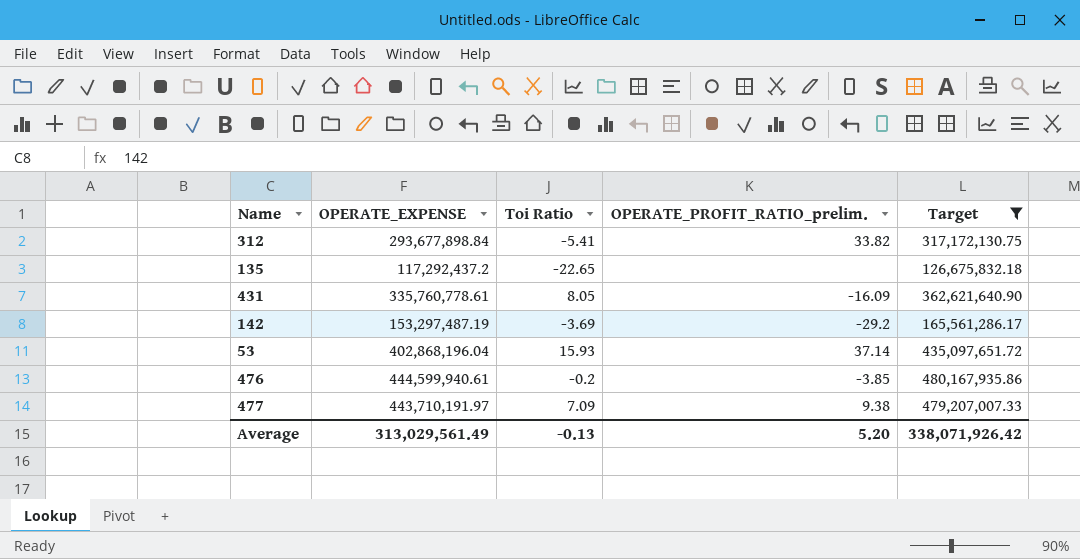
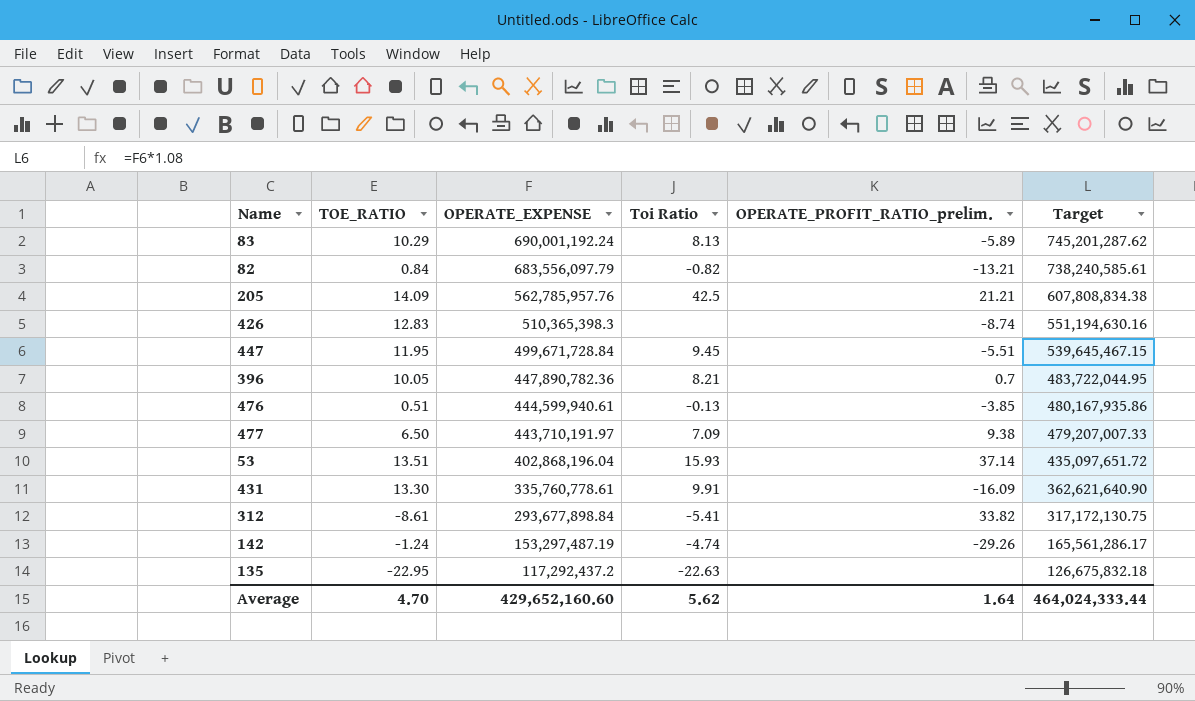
filter: Target <= 480,167,935.86 -> none
row order: none -> OPERATE_EXPENSE descending
column TOE_RATIO | position: none -> 2
476 | Toi Ratio: -0.2 -> -0.13
431 | Toi Ratio: 8.05 -> 9.91
142 | Toi Ratio: -3.69 -> -4.74
142 | OPERATE_PROFIT_RATIO_prelim.: -29.2 -> -29.26
135 | Toi Ratio: -22.65 -> -22.63
Average | OPERATE_EXPENSE: 313,029,561.49 -> 429,652,160.60
Average | Toi Ratio: -0.13 -> 5.62
Average | OPERATE_PROFIT_RATIO_prelim.: 5.20 -> 1.64
Average | Target: 338,071,926.42 -> 464,024,333.44

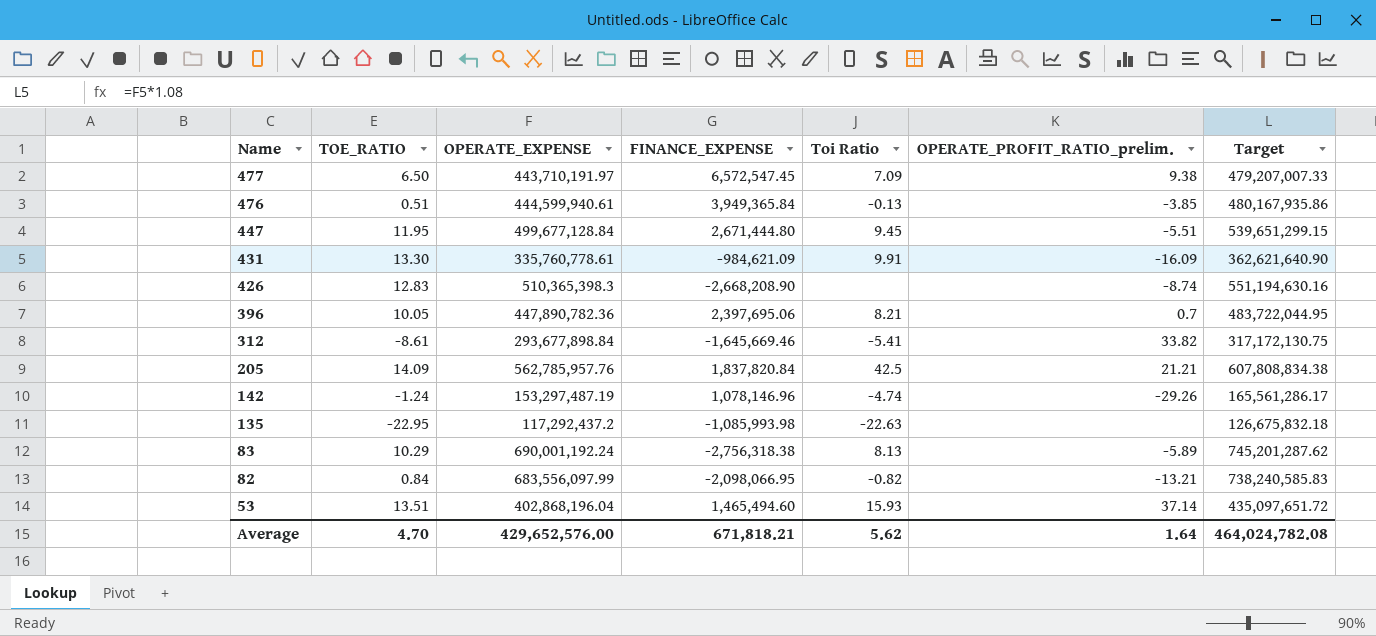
row order: OPERATE_EXPENSE descending -> Name descending
column FINANCE_EXPENSE | position: none -> 4
447 | OPERATE_EXPENSE: 499,671,728.84 -> 499,677,128.84
447 | Target: 539,645,467.15 -> 539,651,299.15
82 | OPERATE_EXPENSE: 683,556,097.79 -> 683,556,097.99
82 | Target: 738,240,585.61 -> 738,240,585.83
Average | OPERATE_EXPENSE: 429,652,160.60 -> 429,652,576.00
Average | Target: 464,024,333.44 -> 464,024,782.08

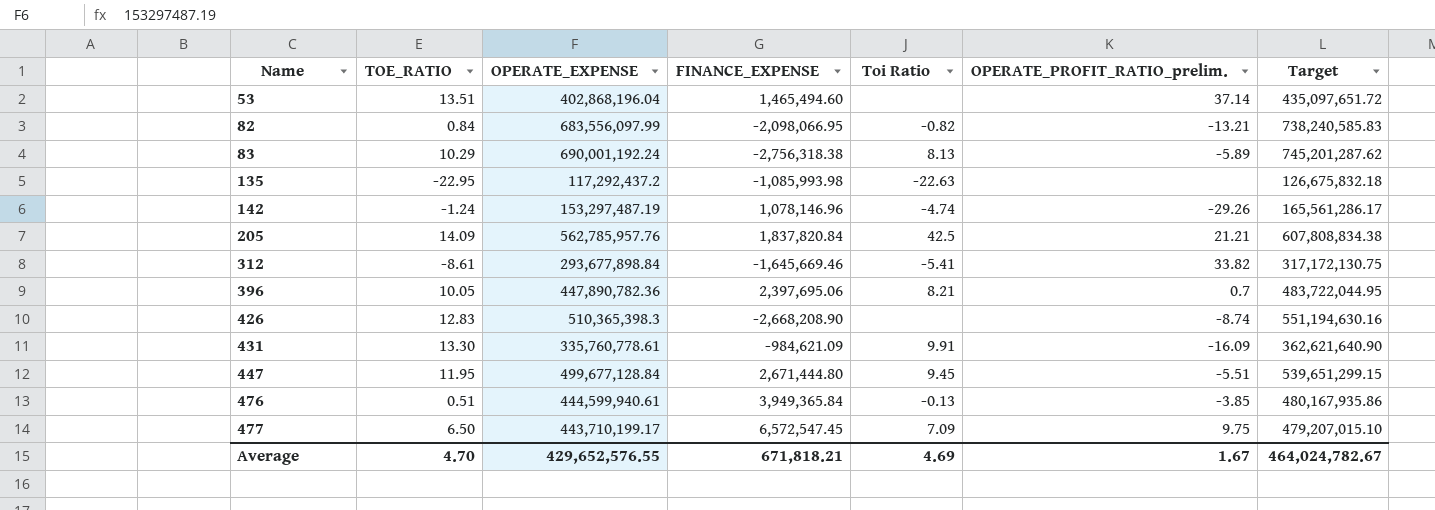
row order: Name descending -> Name ascending
53 | Toi Ratio: 15.93 -> none
477 | OPERATE_EXPENSE: 443,710,191.97 -> 443,710,199.17
477 | OPERATE_PROFIT_RATIO_prelim.: 9.38 -> 9.75
477 | Target: 479,207,007.33 -> 479,207,015.10
Average | OPERATE_EXPENSE: 429,652,576.00 -> 429,652,576.55
Average | Toi Ratio: 5.62 -> 4.69
Average | OPERATE_PROFIT_RATIO_prelim.: 1.64 -> 1.67
Average | Target: 464,024,782.08 -> 464,024,782.67

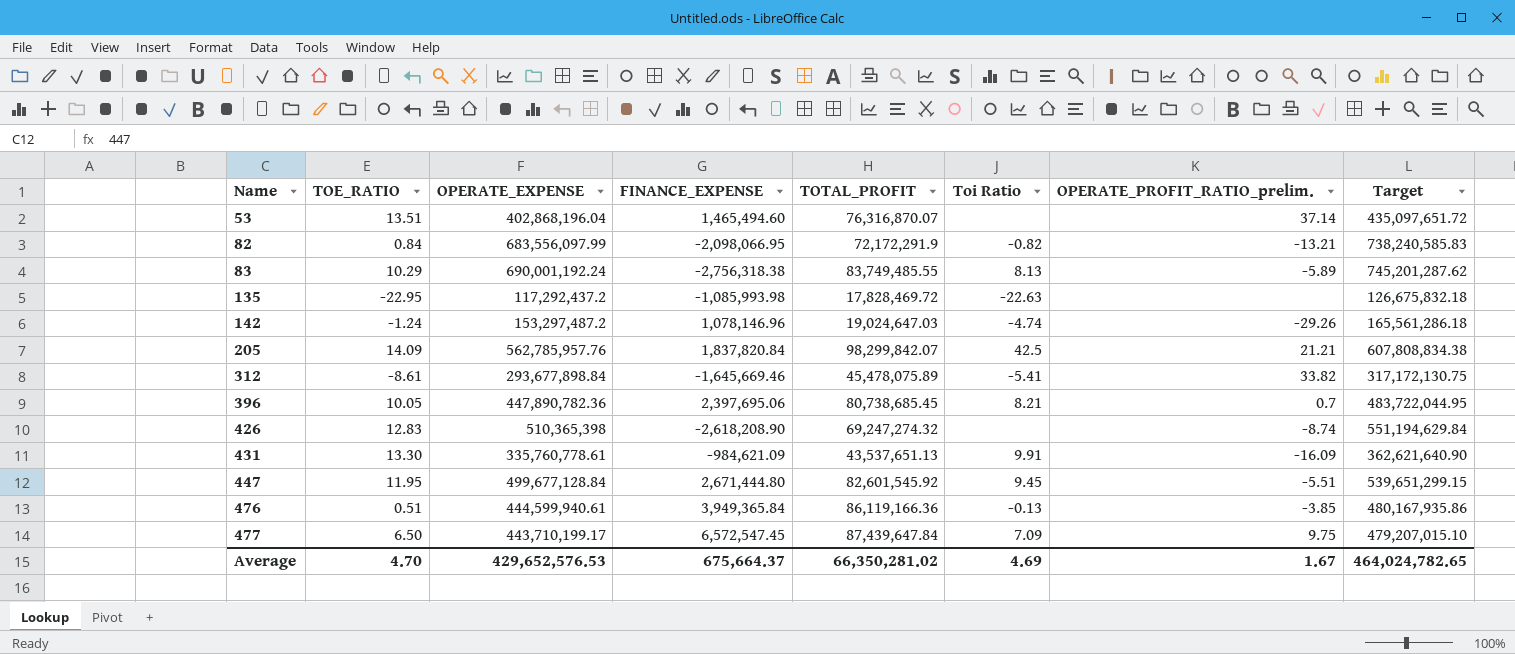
column TOTAL_PROFIT | position: none -> 5
142 | OPERATE_EXPENSE: 153,297,487.19 -> 153,297,487.2
142 | Target: 165,561,286.17 -> 165,561,286.18
426 | OPERATE_EXPENSE: 510,365,398.3 -> 510,365,398
426 | FINANCE_EXPENSE: -2,668,208.90 -> -2,618,208.90
426 | Target: 551,194,630.16 -> 551,194,629.84
Average | OPERATE_EXPENSE: 429,652,576.55 -> 429,652,576.53
Average | FINANCE_EXPENSE: 671,818.21 -> 675,664.37
Average | Target: 464,024,782.67 -> 464,024,782.65

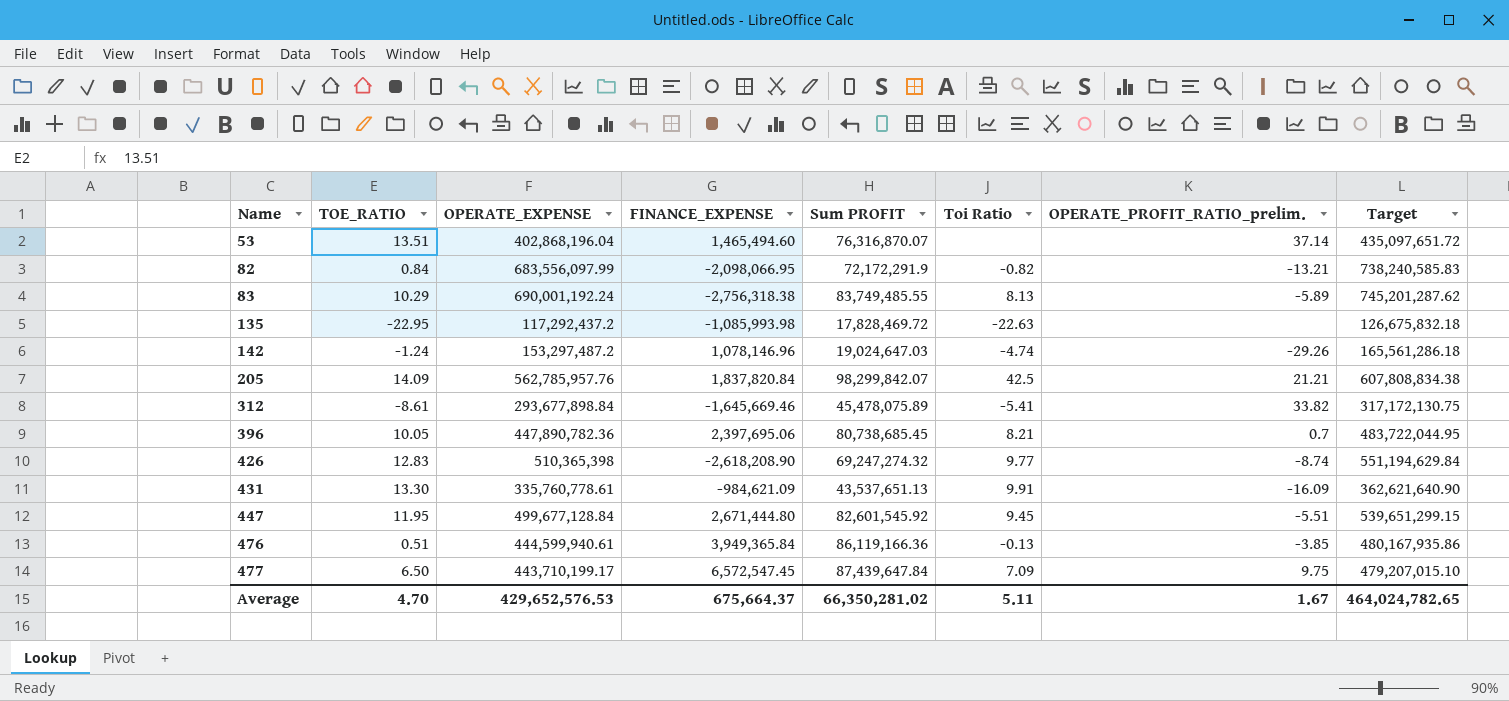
column name: TOTAL_PROFIT -> Sum PROFIT
426 | Toi Ratio: none -> 9.77
Average | Toi Ratio: 4.69 -> 5.11

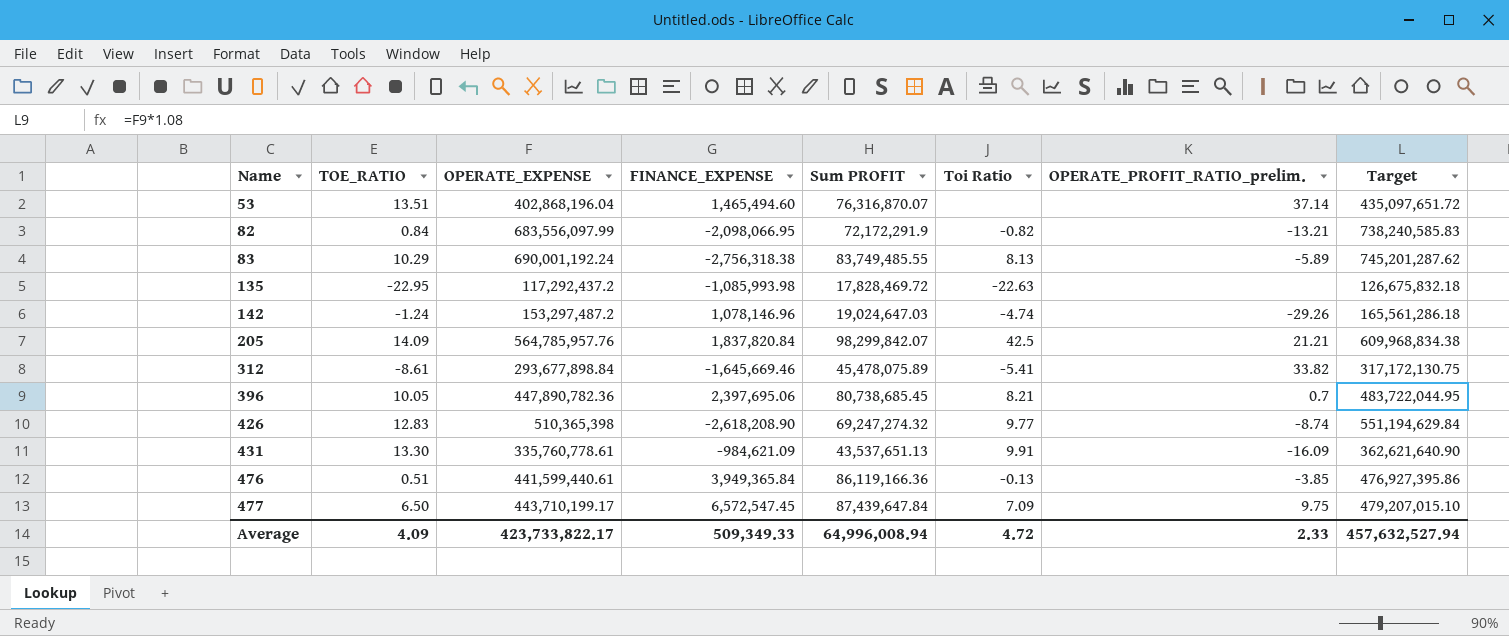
row 447: 11.95 | 499,677,128.84 | 2,671,444.80 | 82,601,545.92 | 9.45 | -5.51 | 539,651,299.15 -> none
205 | OPERATE_EXPENSE: 562,785,957.76 -> 564,785,957.76
205 | Target: 607,808,834.38 -> 609,968,834.38
476 | OPERATE_EXPENSE: 444,599,940.61 -> 441,599,440.61
476 | Target: 480,167,935.86 -> 476,927,395.86
Average | TOE_RATIO: 4.70 -> 4.09
Average | OPERATE_EXPENSE: 429,652,576.53 -> 423,733,822.17
Average | FINANCE_EXPENSE: 675,664.37 -> 509,349.33
Average | Sum PROFIT: 66,350,281.02 -> 64,996,008.94
Average | Toi Ratio: 5.11 -> 4.72
Average | OPERATE_PROFIT_RATIO_prelim.: 1.67 -> 2.33
Average | Target: 464,024,782.65 -> 457,632,527.94

